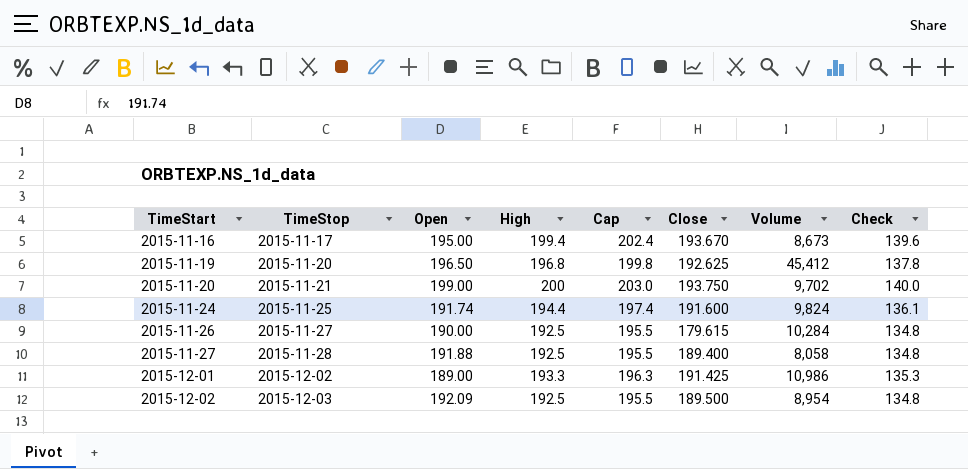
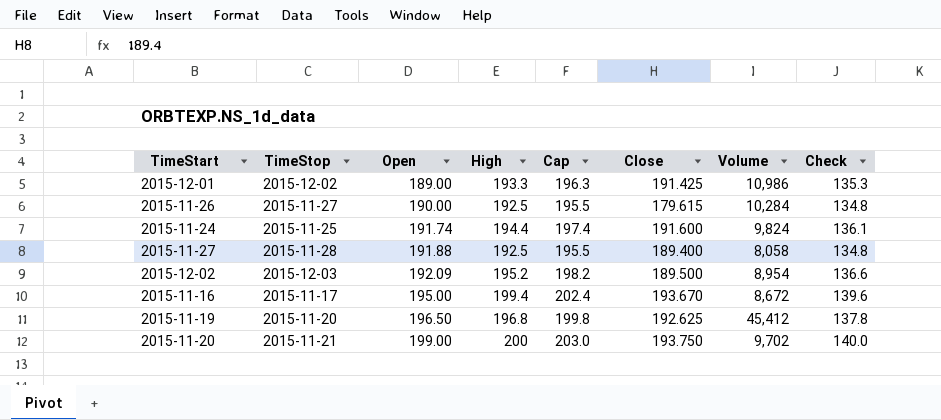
row order: TimeStart ascending -> Open ascending
2015-12-02 | High: 192.5 -> 195.2
2015-12-02 | Cap: 195.5 -> 198.2
2015-12-02 | Check: 134.8 -> 136.6
2015-11-16 | Volume: 8,673 -> 8,672

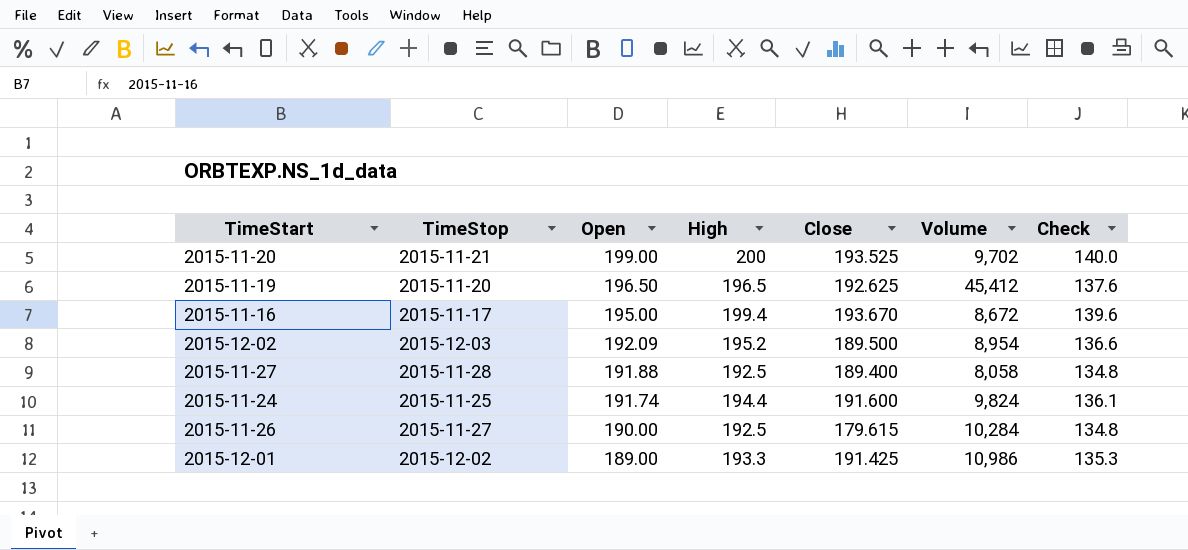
row order: Open ascending -> Open descending
column Cap | formula: [High] + 3 -> none
2015-11-20 | Close: 193.750 -> 193.525
2015-11-19 | High: 196.8 -> 196.5
2015-11-19 | Check: 137.8 -> 137.6

